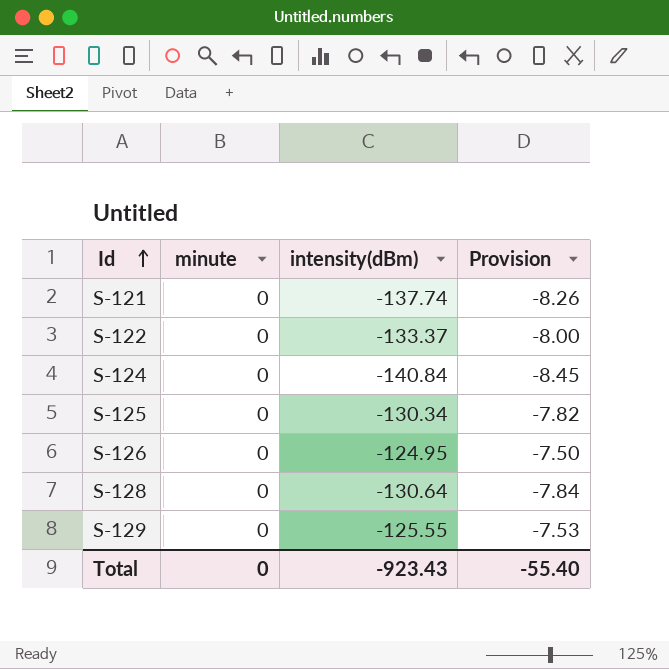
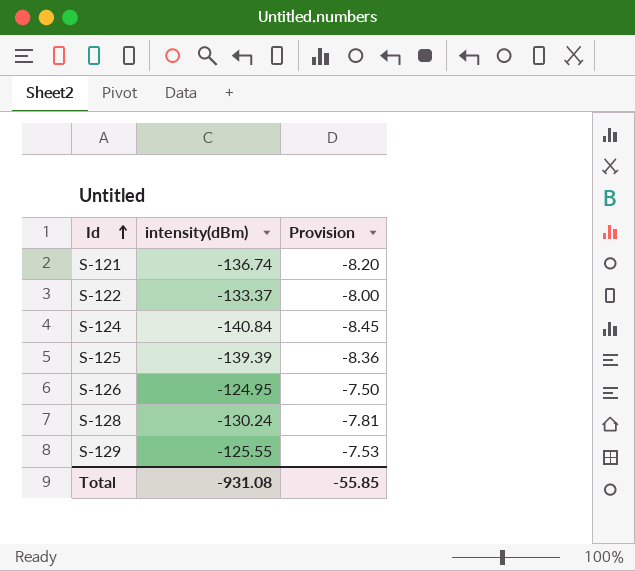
column minute | position: 2 -> none
S-121 | intensity(dBm): -137.74 -> -136.74
S-121 | Provision: -8.26 -> -8.20
S-125 | intensity(dBm): -130.34 -> -139.39
S-125 | Provision: -7.82 -> -8.36
S-128 | intensity(dBm): -130.64 -> -130.24
S-128 | Provision: -7.84 -> -7.81
Total | intensity(dBm): -923.43 -> -931.08
Total | Provision: -55.40 -> -55.85

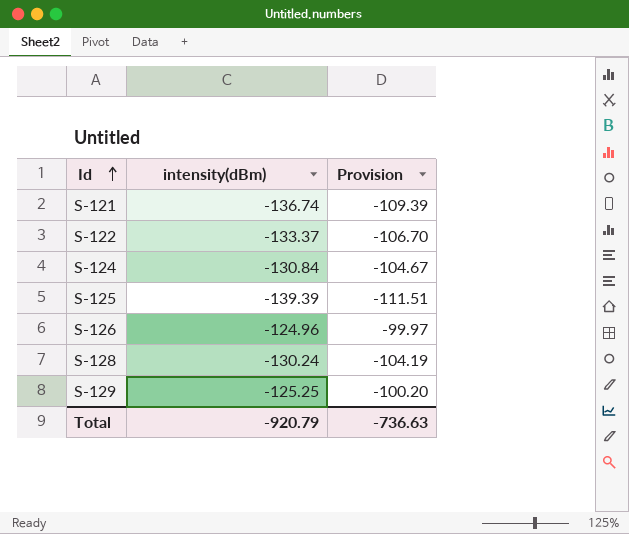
column Provision | formula: [intensity(dBm)] * 0.06 -> [intensity(dBm)] * 0.8
S-124 | intensity(dBm): -140.84 -> -130.84
S-126 | intensity(dBm): -124.95 -> -124.96
S-129 | intensity(dBm): -125.55 -> -125.25
Total | intensity(dBm): -931.08 -> -920.79
Total | Provision: -55.85 -> -736.63

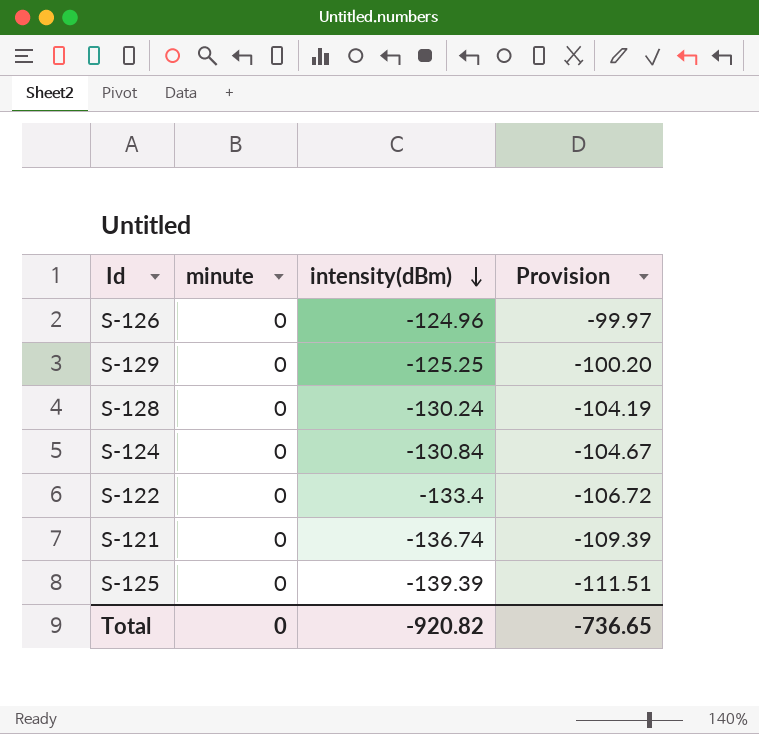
row order: Id ascending -> intensity(dBm) descending
column minute | position: none -> 2
S-122 | intensity(dBm): -133.37 -> -133.4
S-122 | Provision: -106.70 -> -106.72
Total | intensity(dBm): -920.79 -> -920.82
Total | Provision: -736.63 -> -736.65

